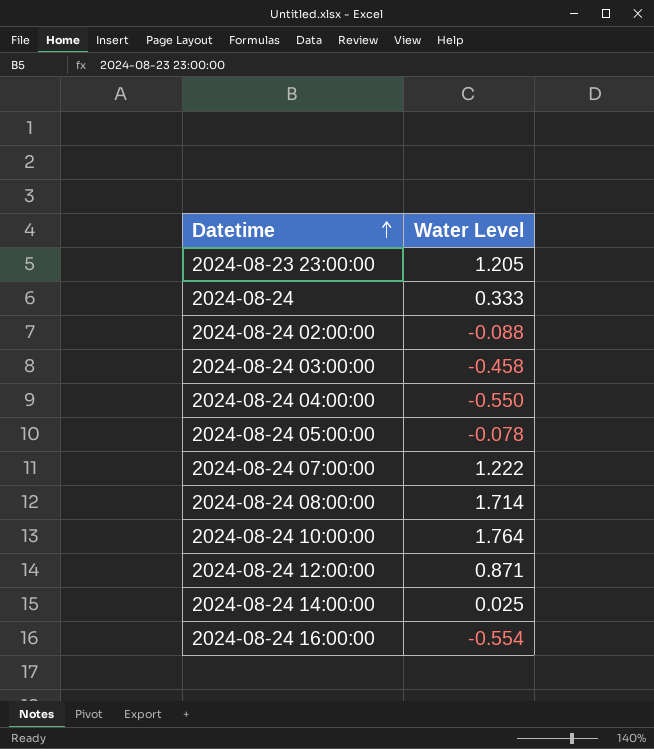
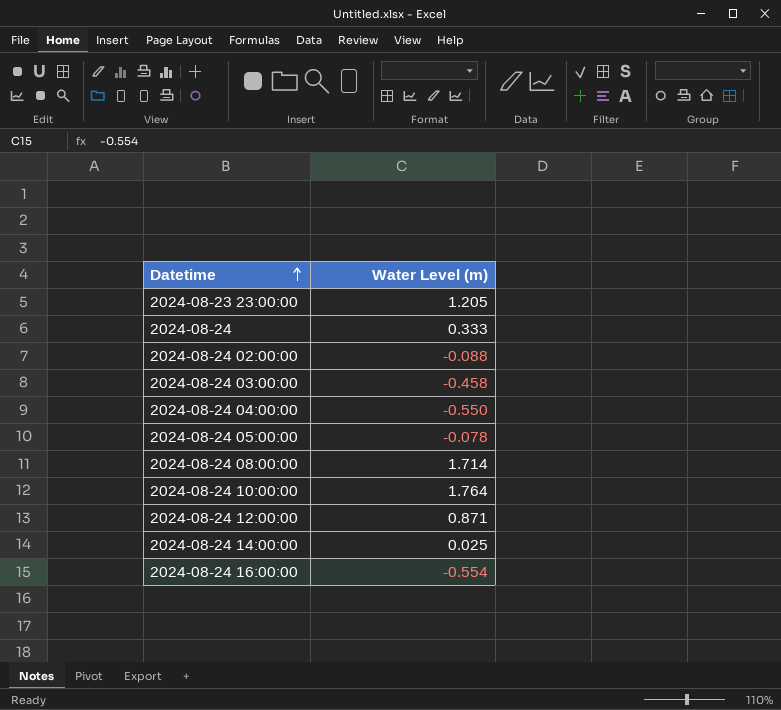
column name: Water Level -> Water Level (m)
row 2024-08-24 07:00:00: 1.222 -> none

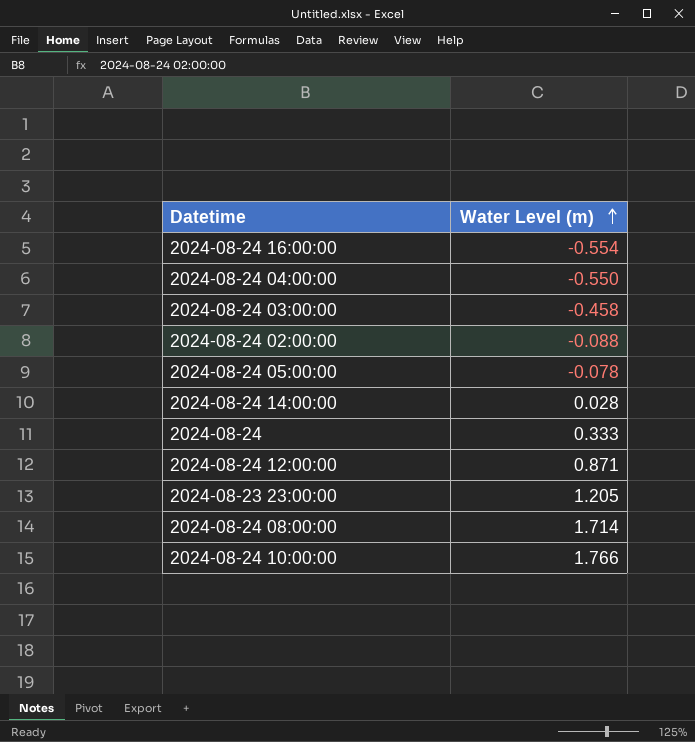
row order: Datetime ascending -> Water Level (m) ascending
2024-08-24 14:00:00 | Water Level (m): 0.025 -> 0.028
2024-08-24 10:00:00 | Water Level (m): 1.764 -> 1.766

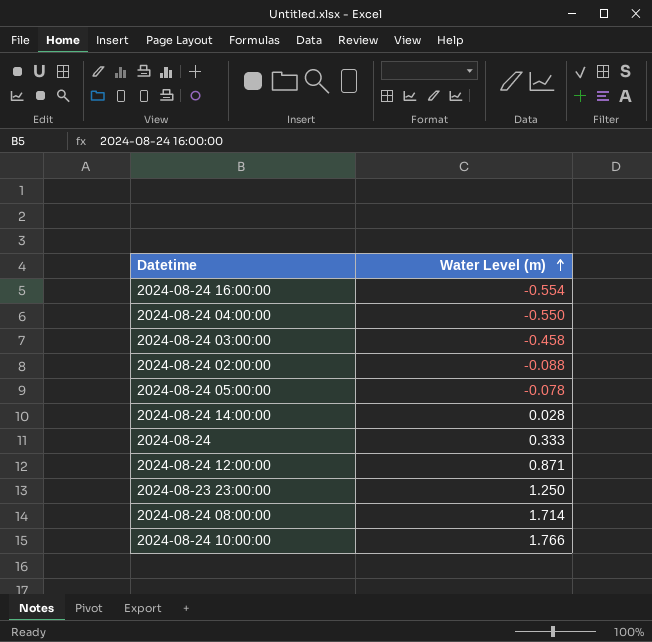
2024-08-23 23:00:00 | Water Level (m): 1.205 -> 1.250

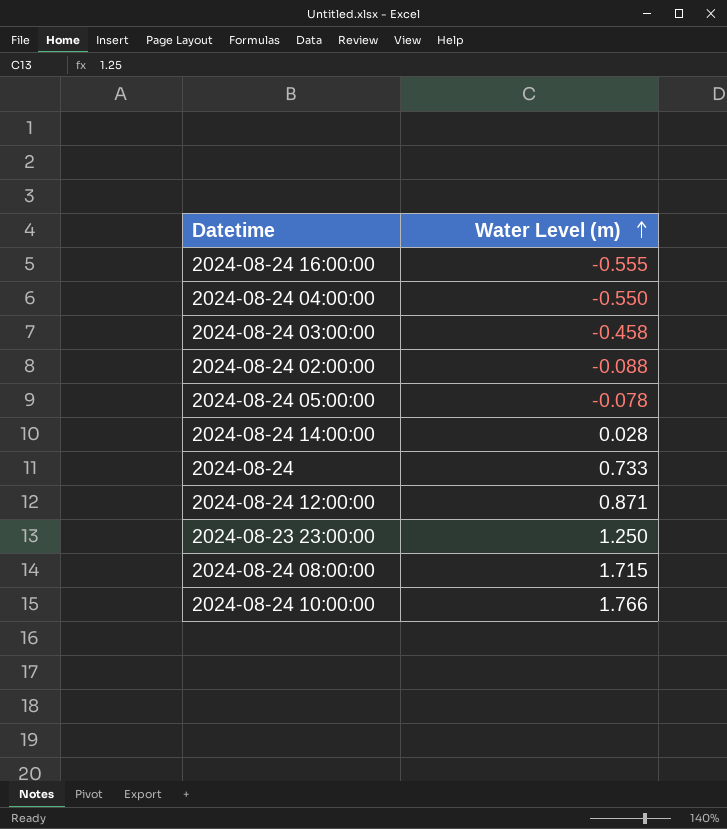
2024-08-24 16:00:00 | Water Level (m): -0.554 -> -0.555
2024-08-24 | Water Level (m): 0.333 -> 0.733
2024-08-24 08:00:00 | Water Level (m): 1.714 -> 1.715

